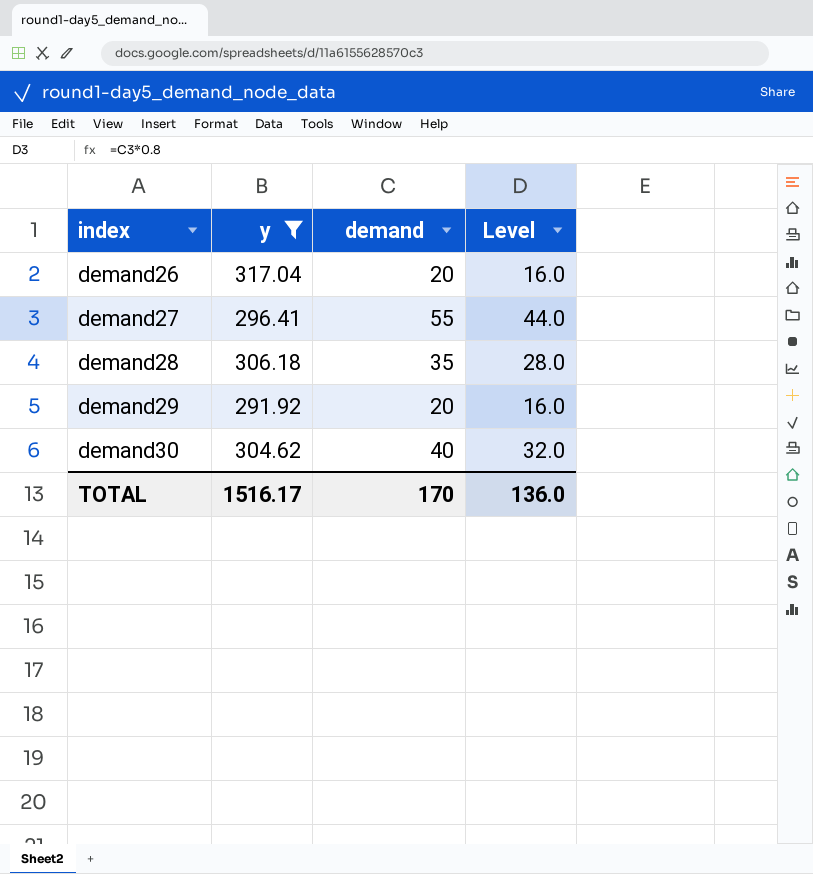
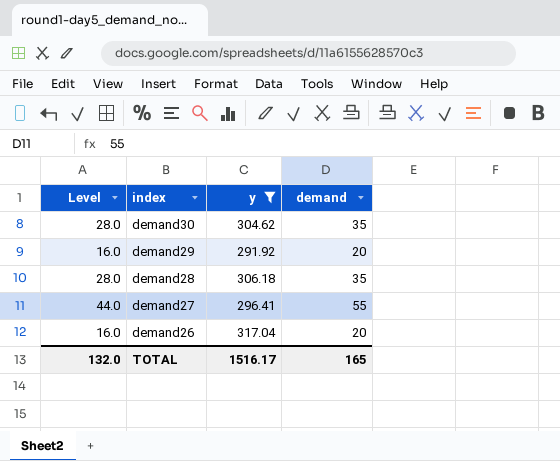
row order: index ascending -> index descending
column Level | position: 4 -> 1
demand30 | Level: 32.0 -> 28.0
demand30 | demand: 40 -> 35
TOTAL | Level: 136.0 -> 132.0
TOTAL | demand: 170 -> 165

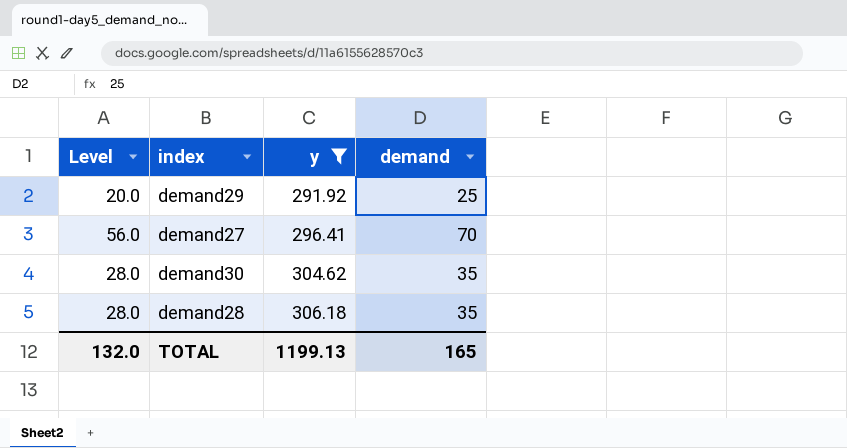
row order: index descending -> y ascending
row demand26: 16.0 | 317.04 | 20 -> none
demand29 | Level: 16.0 -> 20.0
demand29 | demand: 20 -> 25
demand27 | Level: 44.0 -> 56.0
demand27 | demand: 55 -> 70
TOTAL | y: 1516.17 -> 1199.13

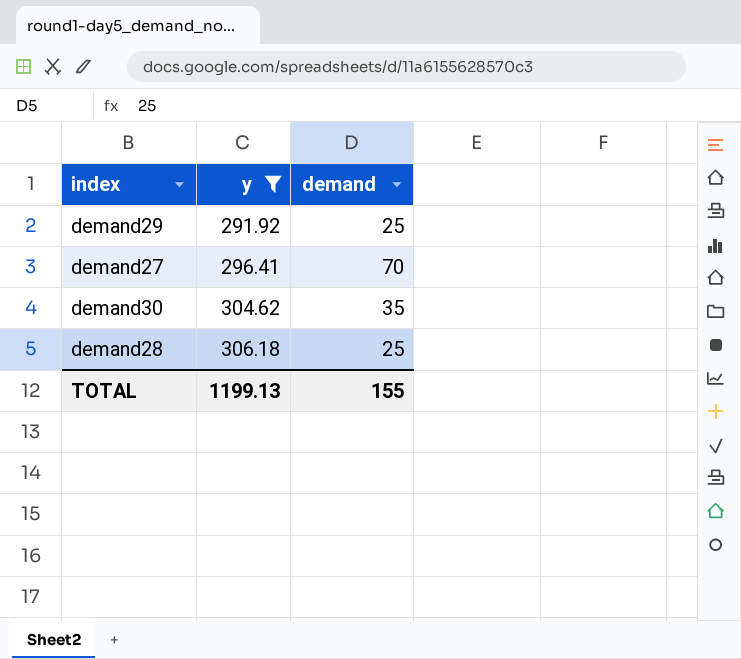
column Level | formula: [demand] * 0.8 -> none
demand28 | demand: 35 -> 25
TOTAL | demand: 165 -> 155

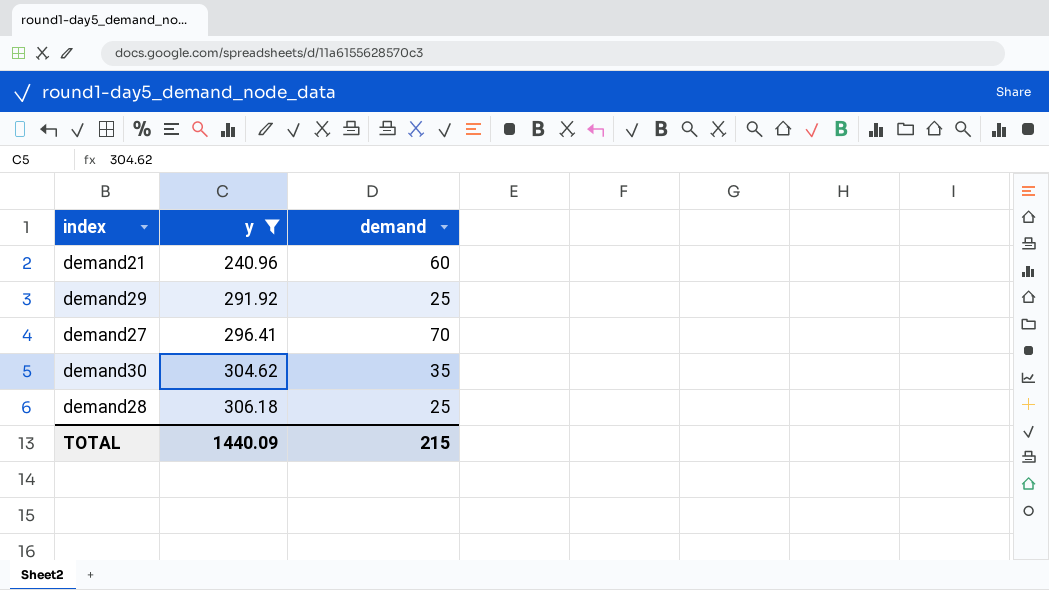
row demand21: none -> 240.96 | 60
TOTAL | y: 1199.13 -> 1440.09
TOTAL | demand: 155 -> 215

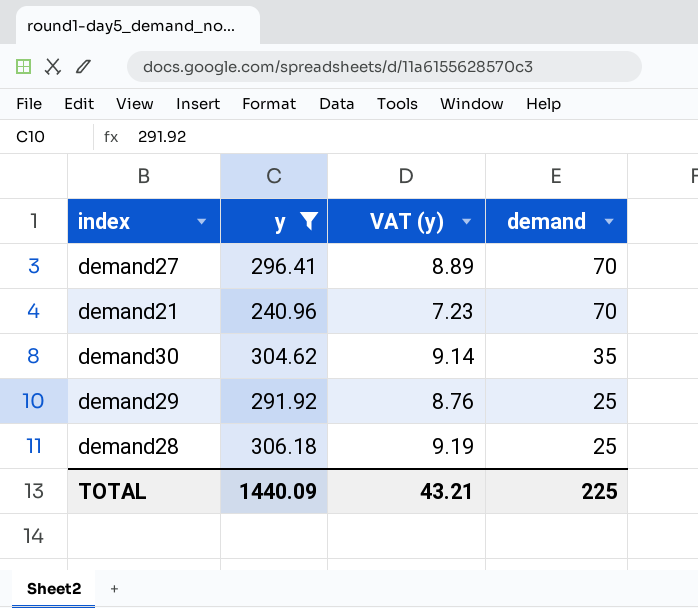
row order: y ascending -> demand descending
column VAT (y) | formula: none -> [y] * 0.03
demand21 | demand: 60 -> 70
TOTAL | demand: 215 -> 225

